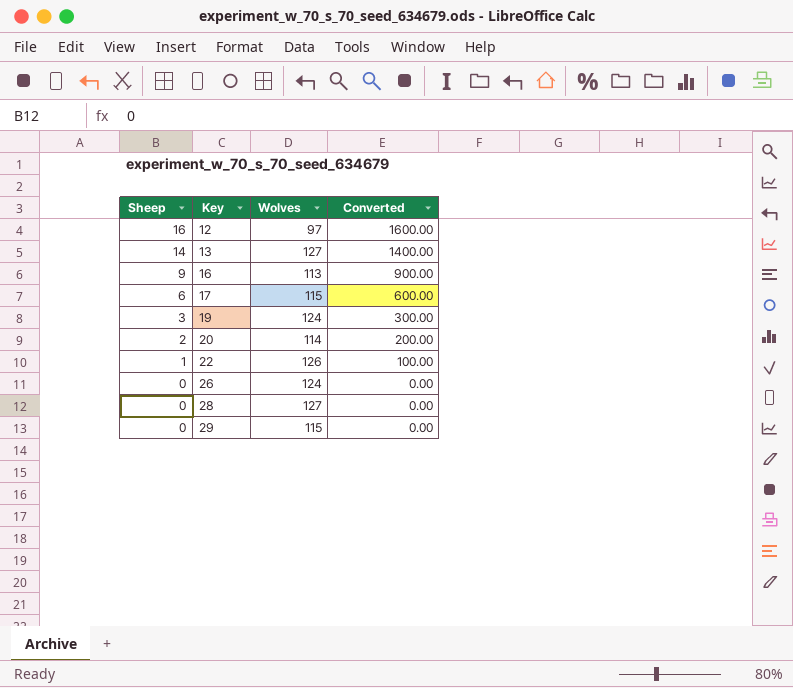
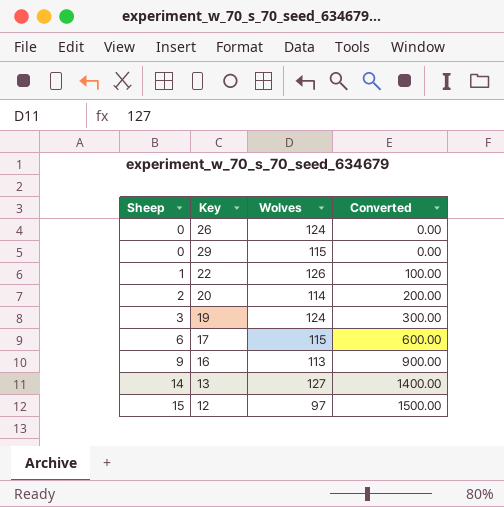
row order: Sheep descending -> Sheep ascending
row 28: 0 | 127 | 0.00 -> none
12 | Sheep: 16 -> 15
12 | Converted: 1600.00 -> 1500.00

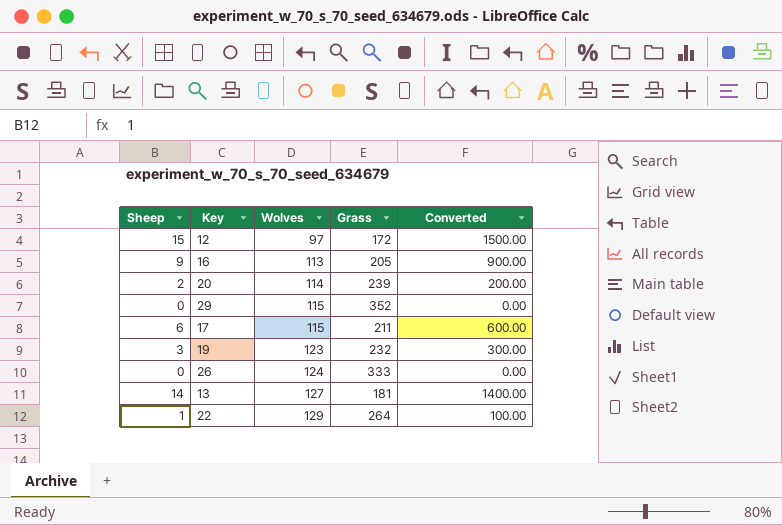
row order: Sheep ascending -> Wolves ascending
column Grass | position: none -> 4
19 | Wolves: 124 -> 123
22 | Wolves: 126 -> 129

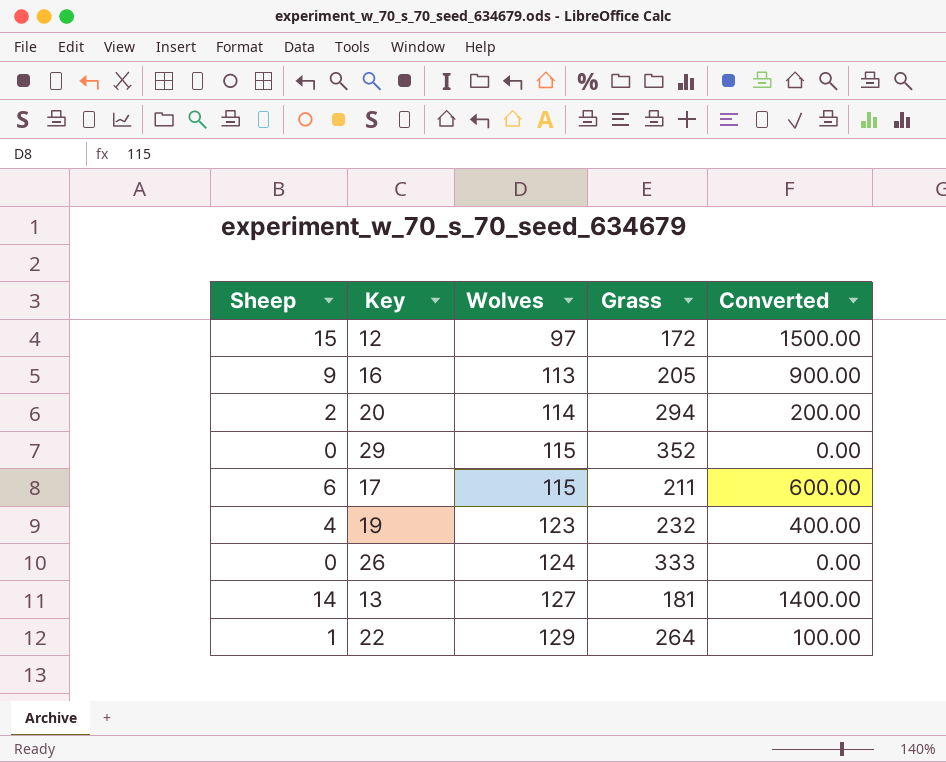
20 | Grass: 239 -> 294
19 | Sheep: 3 -> 4
19 | Converted: 300.00 -> 400.00

